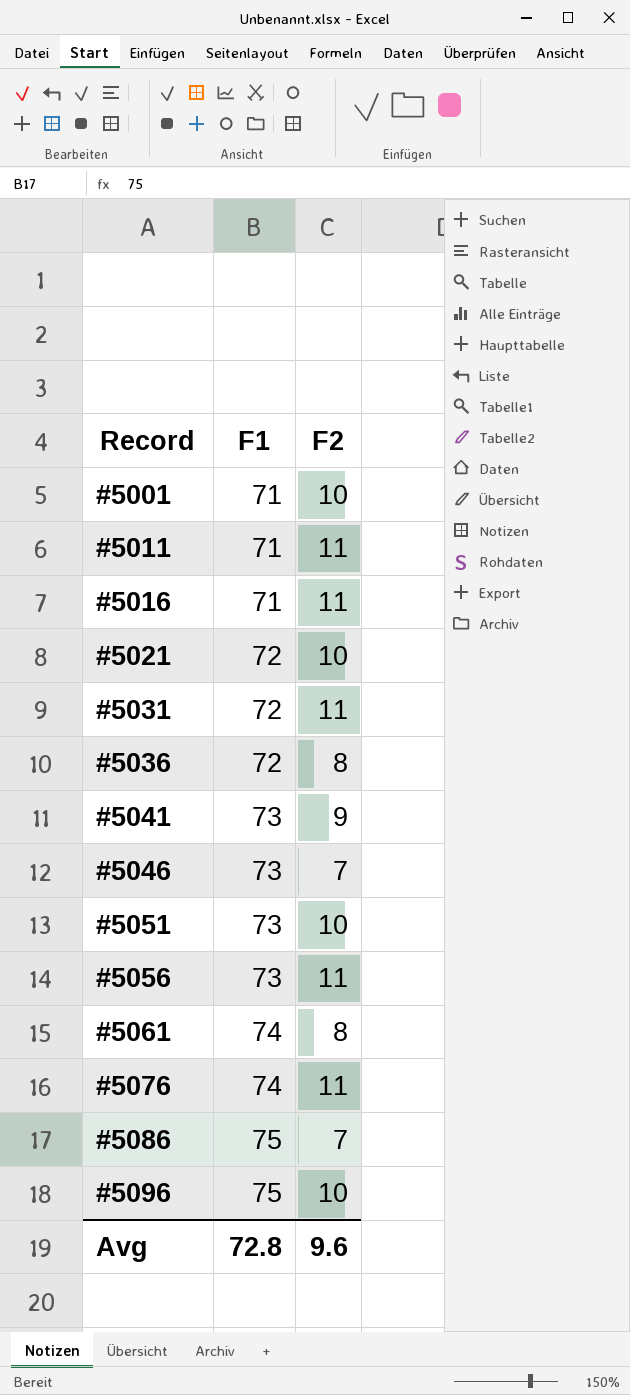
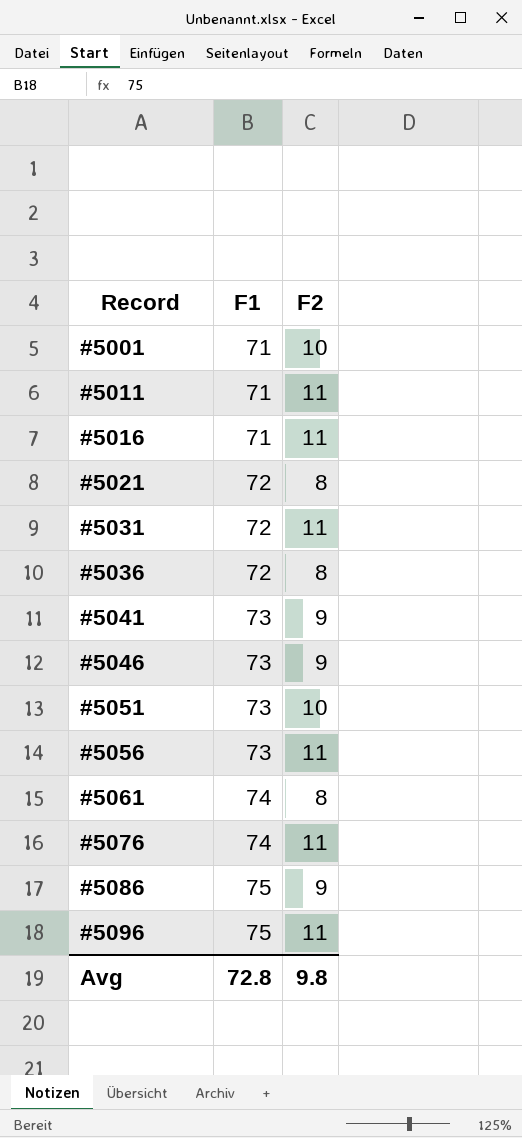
#5021 | F2: 10 -> 8
#5046 | F2: 7 -> 9
#5086 | F2: 7 -> 9
#5096 | F2: 10 -> 11
Avg | F2: 9.6 -> 9.8

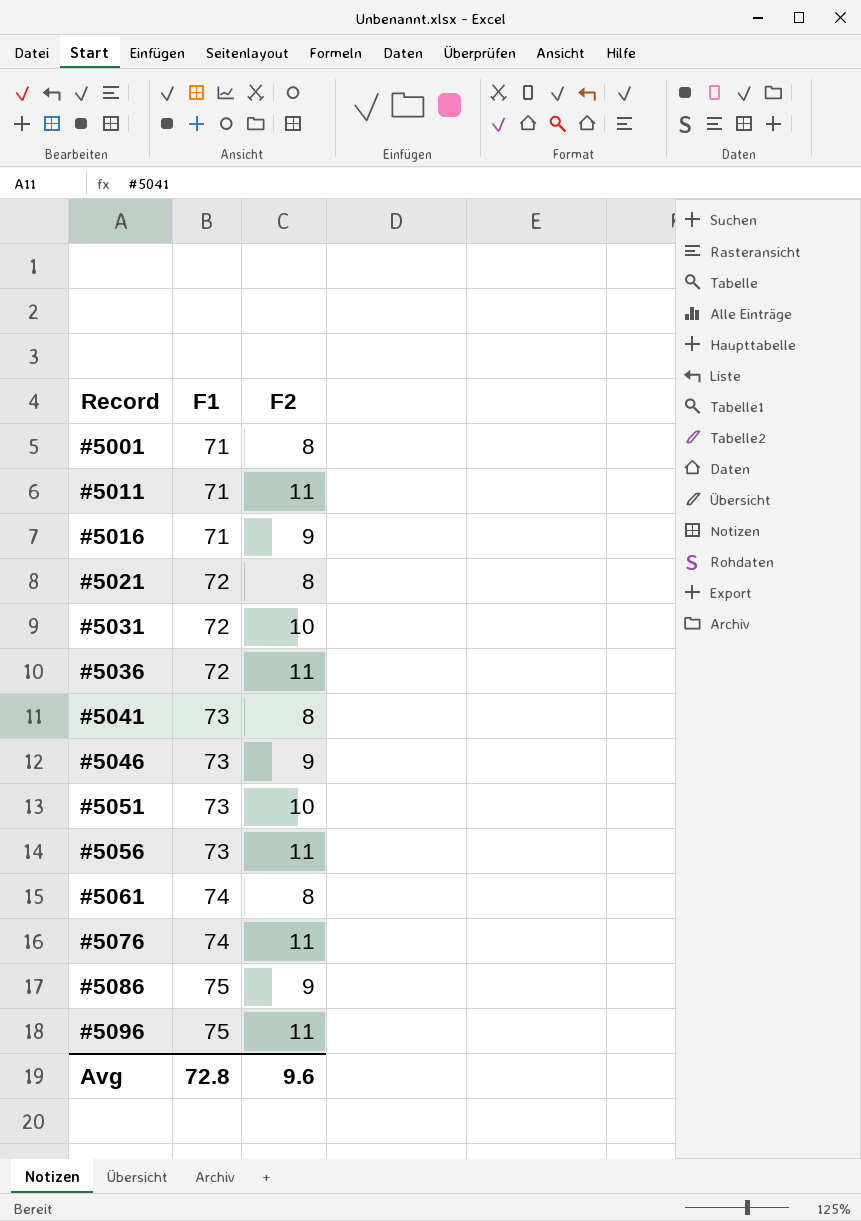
#5001 | F2: 10 -> 8
#5016 | F2: 11 -> 9
#5031 | F2: 11 -> 10
#5036 | F2: 8 -> 11
#5041 | F2: 9 -> 8
Avg | F2: 9.8 -> 9.6

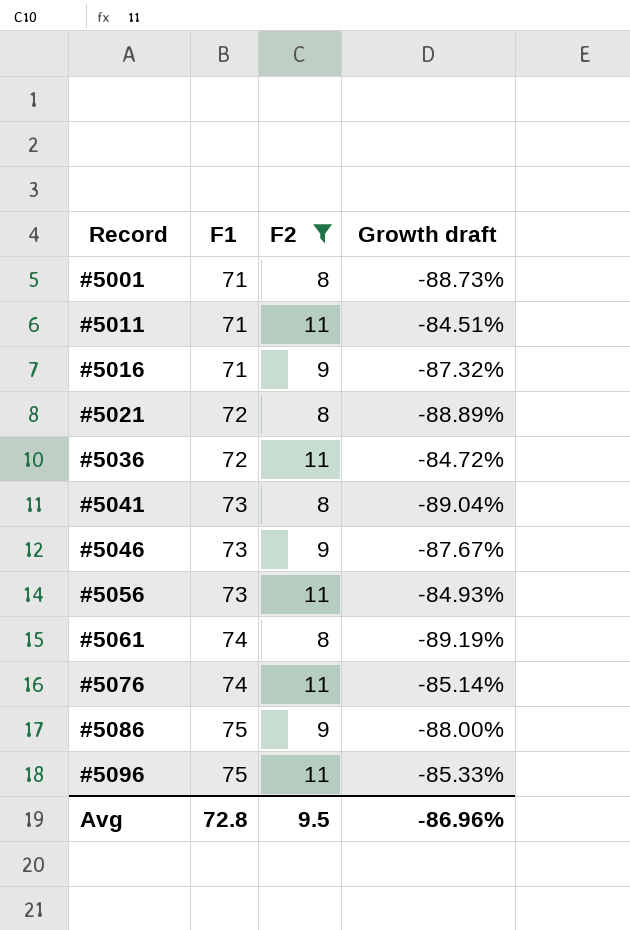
filter: none -> F2 != 10
column Growth draft | formula: none -> ([F2] - [F1]) / [F1]
Avg | F2: 9.6 -> 9.5

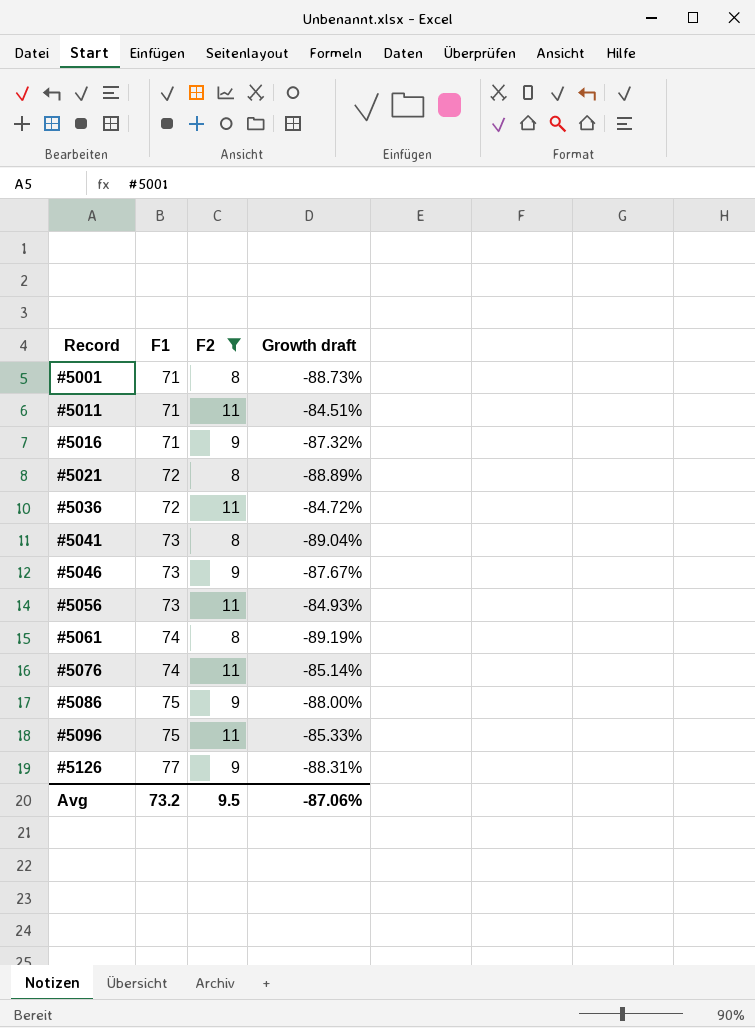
row #5126: none -> 77 | 9 | -88.31%
Avg | F1: 72.8 -> 73.2
Avg | Growth draft: -86.96% -> -87.06%

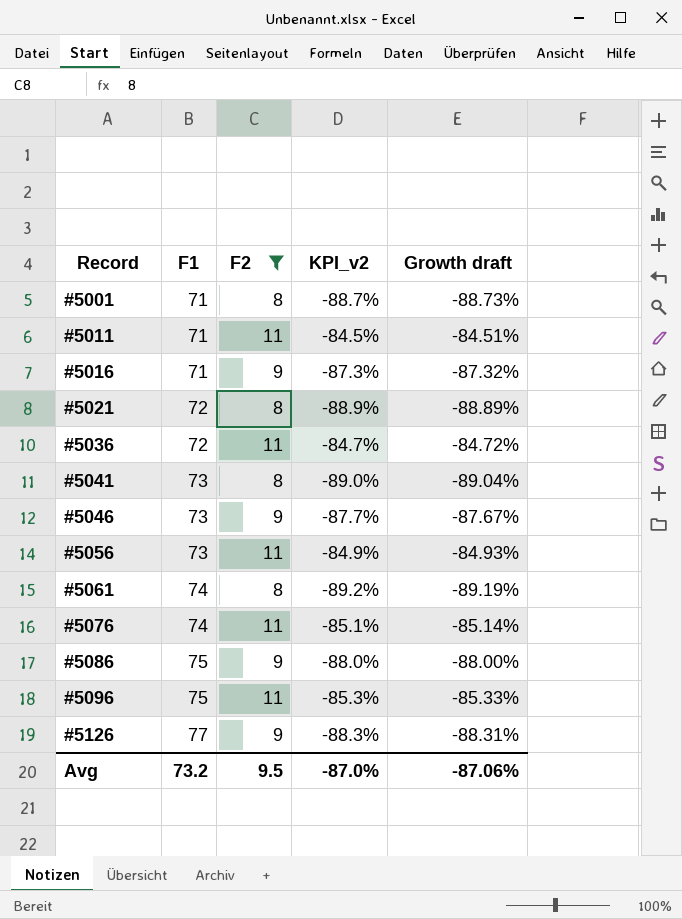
column KPI_v2 | formula: none -> ([F2] - [F1]) / [F1]

